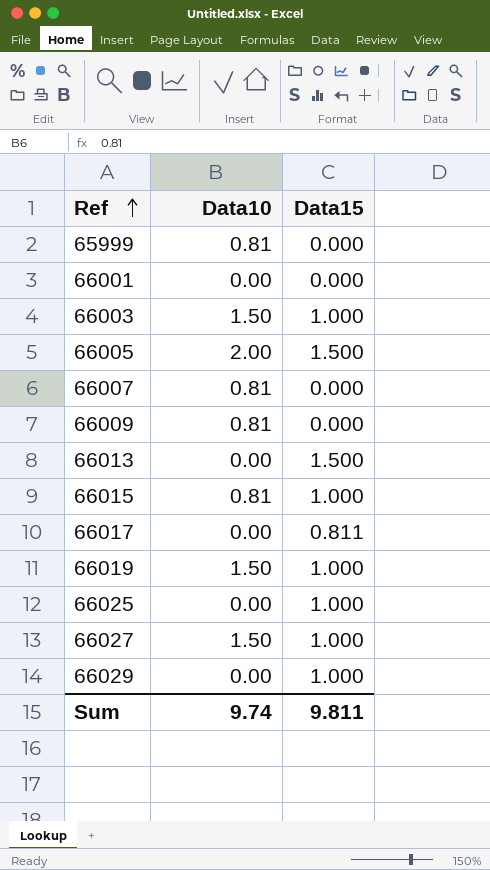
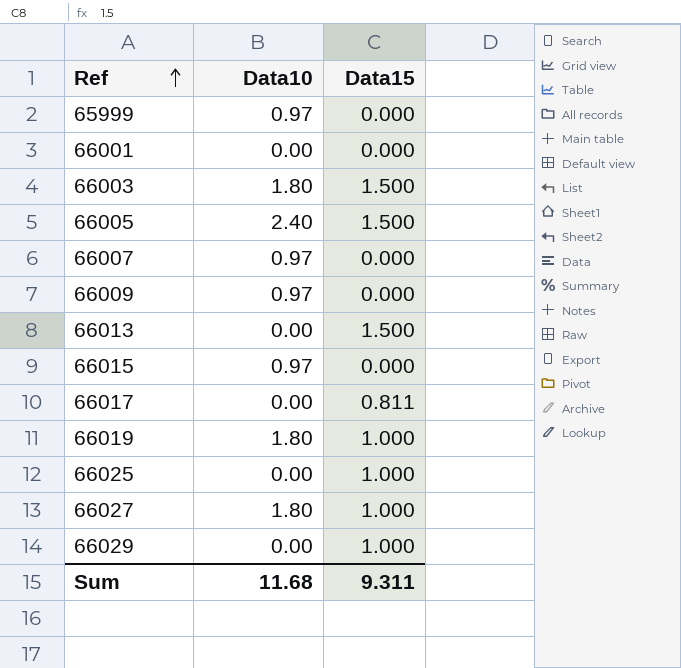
65999 | Data10: 0.81 -> 0.97
66003 | Data10: 1.50 -> 1.80
66003 | Data15: 1.000 -> 1.500
66005 | Data10: 2.00 -> 2.40
66007 | Data10: 0.81 -> 0.97
66009 | Data10: 0.81 -> 0.97
66015 | Data10: 0.81 -> 0.97
66015 | Data15: 1.000 -> 0.000
66019 | Data10: 1.50 -> 1.80
66027 | Data10: 1.50 -> 1.80
Sum | Data10: 9.74 -> 11.68
Sum | Data15: 9.811 -> 9.311

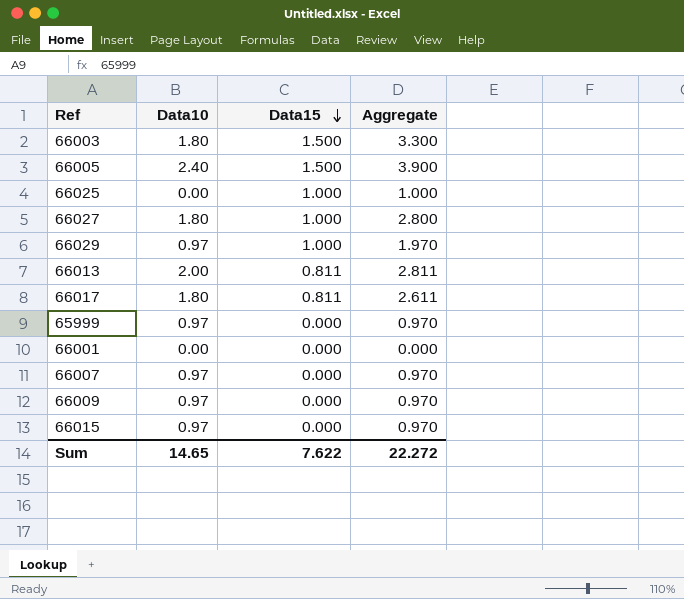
row order: Ref ascending -> Data15 descending
column Aggregate | formula: none -> [Data10] + [Data15]
row 66019: 1.80 | 1.000 -> none
66029 | Data10: 0.00 -> 0.97
66013 | Data10: 0.00 -> 2.00
66013 | Data15: 1.500 -> 0.811
66017 | Data10: 0.00 -> 1.80
Sum | Data10: 11.68 -> 14.65
Sum | Data15: 9.311 -> 7.622

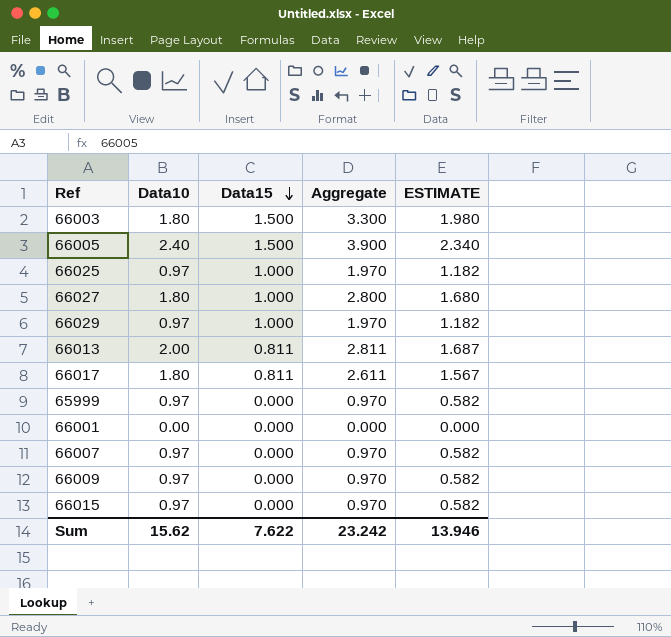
column ESTIMATE | formula: none -> [Aggregate] * 0.6
66025 | Data10: 0.00 -> 0.97
66025 | Aggregate: 1.000 -> 1.970
Sum | Data10: 14.65 -> 15.62
Sum | Aggregate: 22.272 -> 23.242

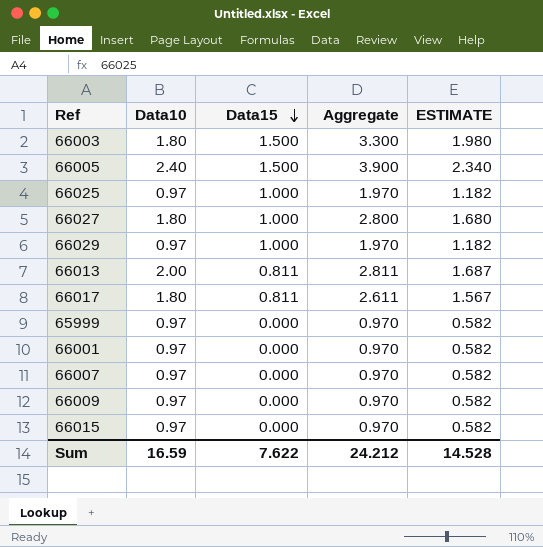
66001 | Data10: 0.00 -> 0.97
66001 | Aggregate: 0.000 -> 0.970
66001 | ESTIMATE: 0.000 -> 0.582
Sum | Data10: 15.62 -> 16.59
Sum | Aggregate: 23.242 -> 24.212
Sum | ESTIMATE: 13.946 -> 14.528

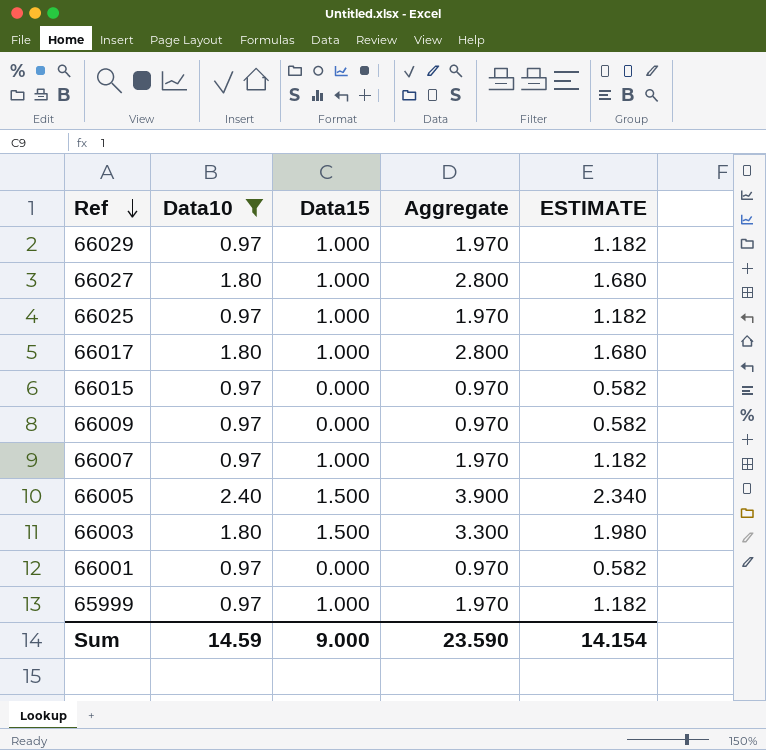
filter: none -> Data10 != 2.00
row order: Data15 descending -> Ref descending
66017 | Data15: 0.811 -> 1.000
66017 | Aggregate: 2.611 -> 2.800
66017 | ESTIMATE: 1.567 -> 1.680
66007 | Data15: 0.000 -> 1.000
66007 | Aggregate: 0.970 -> 1.970
66007 | ESTIMATE: 0.582 -> 1.182
65999 | Data15: 0.000 -> 1.000
65999 | Aggregate: 0.970 -> 1.970
65999 | ESTIMATE: 0.582 -> 1.182
Sum | Data10: 16.59 -> 14.59
Sum | Data15: 7.622 -> 9.000
Sum | Aggregate: 24.212 -> 23.590
Sum | ESTIMATE: 14.528 -> 14.154

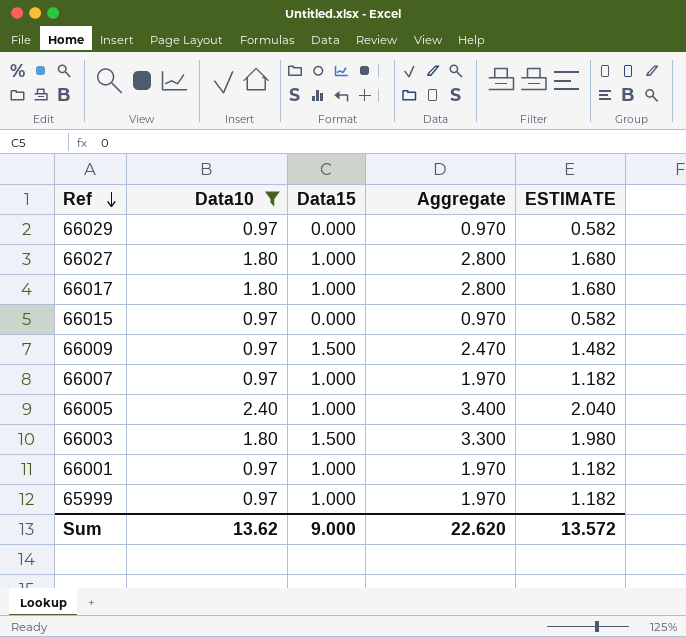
row 66025: 0.97 | 1.000 | 1.970 | 1.182 -> none
66029 | Data15: 1.000 -> 0.000
66029 | Aggregate: 1.970 -> 0.970
66029 | ESTIMATE: 1.182 -> 0.582
66009 | Data15: 0.000 -> 1.500
66009 | Aggregate: 0.970 -> 2.470
66009 | ESTIMATE: 0.582 -> 1.482
66005 | Data15: 1.500 -> 1.000
66005 | Aggregate: 3.900 -> 3.400
66005 | ESTIMATE: 2.340 -> 2.040
66001 | Data15: 0.000 -> 1.000
66001 | Aggregate: 0.970 -> 1.970
66001 | ESTIMATE: 0.582 -> 1.182
Sum | Data10: 14.59 -> 13.62
Sum | Aggregate: 23.590 -> 22.620
Sum | ESTIMATE: 14.154 -> 13.572

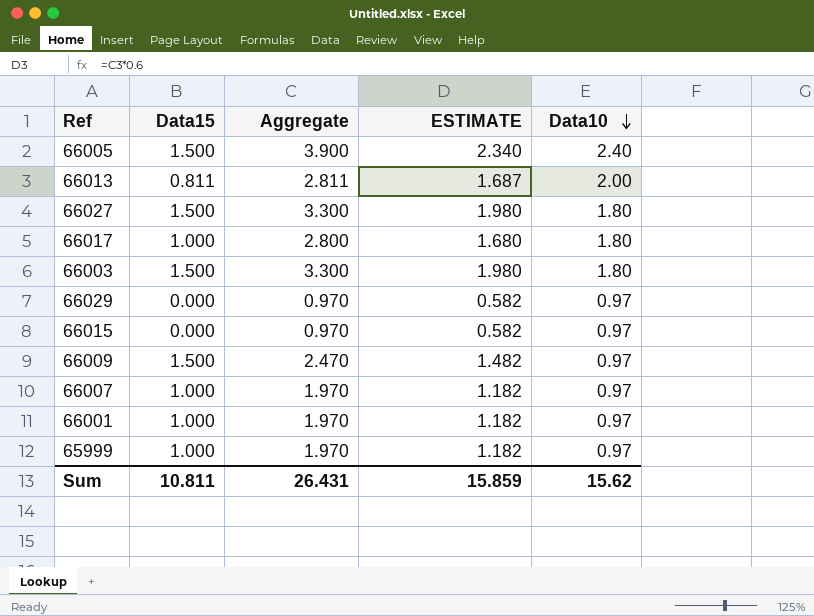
filter: Data10 != 2.00 -> none
row order: Ref descending -> Data10 descending
column Data10 | position: 2 -> 5
66005 | Data15: 1.000 -> 1.500
66005 | Aggregate: 3.400 -> 3.900
66005 | ESTIMATE: 2.040 -> 2.340
66027 | Data15: 1.000 -> 1.500
66027 | Aggregate: 2.800 -> 3.300
66027 | ESTIMATE: 1.680 -> 1.980
Sum | Data15: 9.000 -> 10.811
Sum | Aggregate: 22.620 -> 26.431
Sum | ESTIMATE: 13.572 -> 15.859
Sum | Data10: 13.62 -> 15.62

